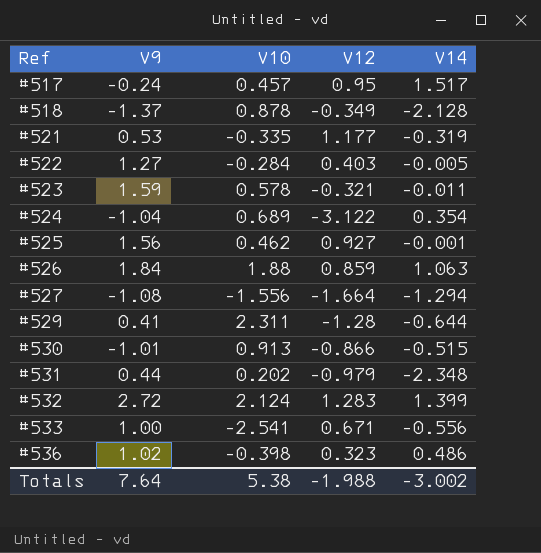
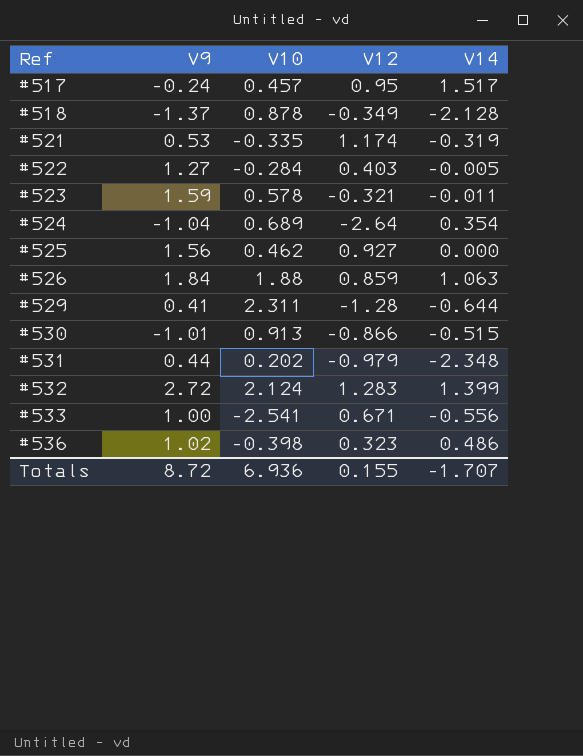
row #527: -1.08 | -1.556 | -1.664 | -1.294 -> none
#521 | V12: 1.177 -> 1.174
#524 | V12: -3.122 -> -2.64
#525 | V14: -0.001 -> 0.000
Totals | V9: 7.64 -> 8.72
Totals | V10: 5.38 -> 6.936
Totals | V12: -1.988 -> 0.155
Totals | V14: -3.002 -> -1.707

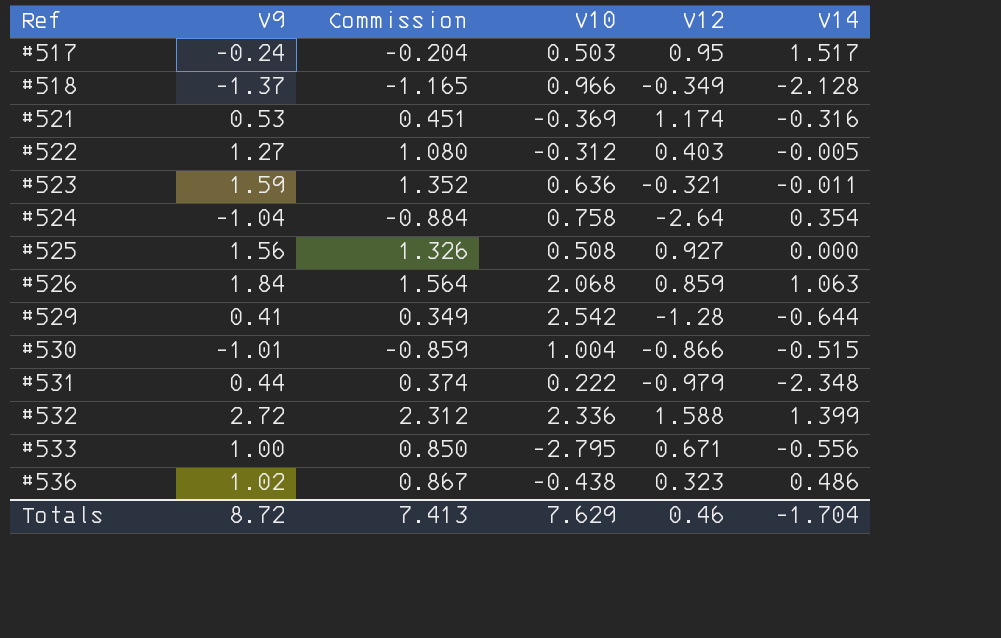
column Commission | formula: none -> [V9] * 0.85
#517 | V10: 0.457 -> 0.503
#518 | V10: 0.878 -> 0.966
#521 | V10: -0.335 -> -0.369
#521 | V14: -0.319 -> -0.316
#522 | V10: -0.284 -> -0.312
#523 | V10: 0.578 -> 0.636
#524 | V10: 0.689 -> 0.758
#525 | V10: 0.462 -> 0.508
#526 | V10: 1.88 -> 2.068
#529 | V10: 2.311 -> 2.542
#530 | V10: 0.913 -> 1.004
#531 | V10: 0.202 -> 0.222
#532 | V10: 2.124 -> 2.336
#532 | V12: 1.283 -> 1.588
#533 | V10: -2.541 -> -2.795
#536 | V10: -0.398 -> -0.438
Totals | V10: 6.936 -> 7.629
Totals | V12: 0.155 -> 0.46
Totals | V14: -1.707 -> -1.704

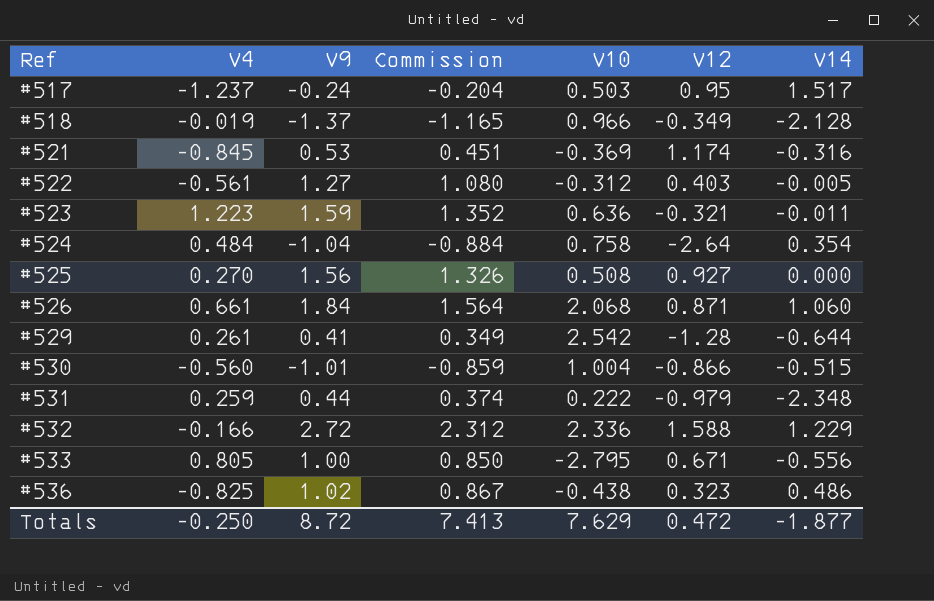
column V4 | position: none -> 2
#526 | V12: 0.859 -> 0.871
#526 | V14: 1.063 -> 1.060
#532 | V14: 1.399 -> 1.229
Totals | V12: 0.46 -> 0.472
Totals | V14: -1.704 -> -1.877

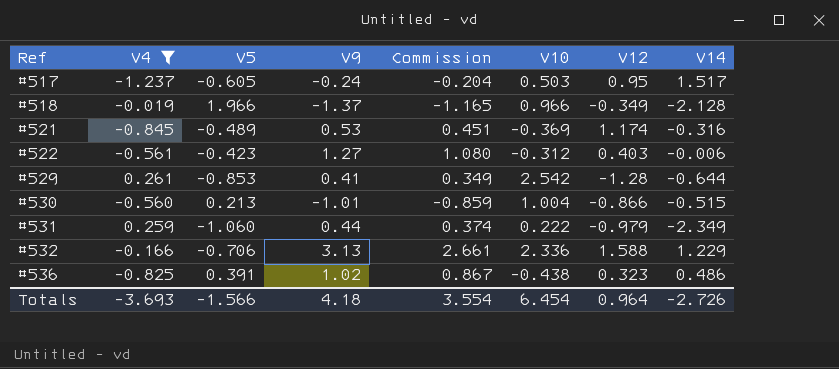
filter: none -> V4 <= 0.261
column V5 | position: none -> 3
#522 | V14: -0.005 -> -0.006
#531 | V14: -2.348 -> -2.349
#532 | V9: 2.72 -> 3.13
#532 | Commission: 2.312 -> 2.661
Totals | V4: -0.250 -> -3.693
Totals | V9: 8.72 -> 4.18
Totals | Commission: 7.413 -> 3.554
Totals | V10: 7.629 -> 6.454
Totals | V12: 0.472 -> 0.964
Totals | V14: -1.877 -> -2.726

